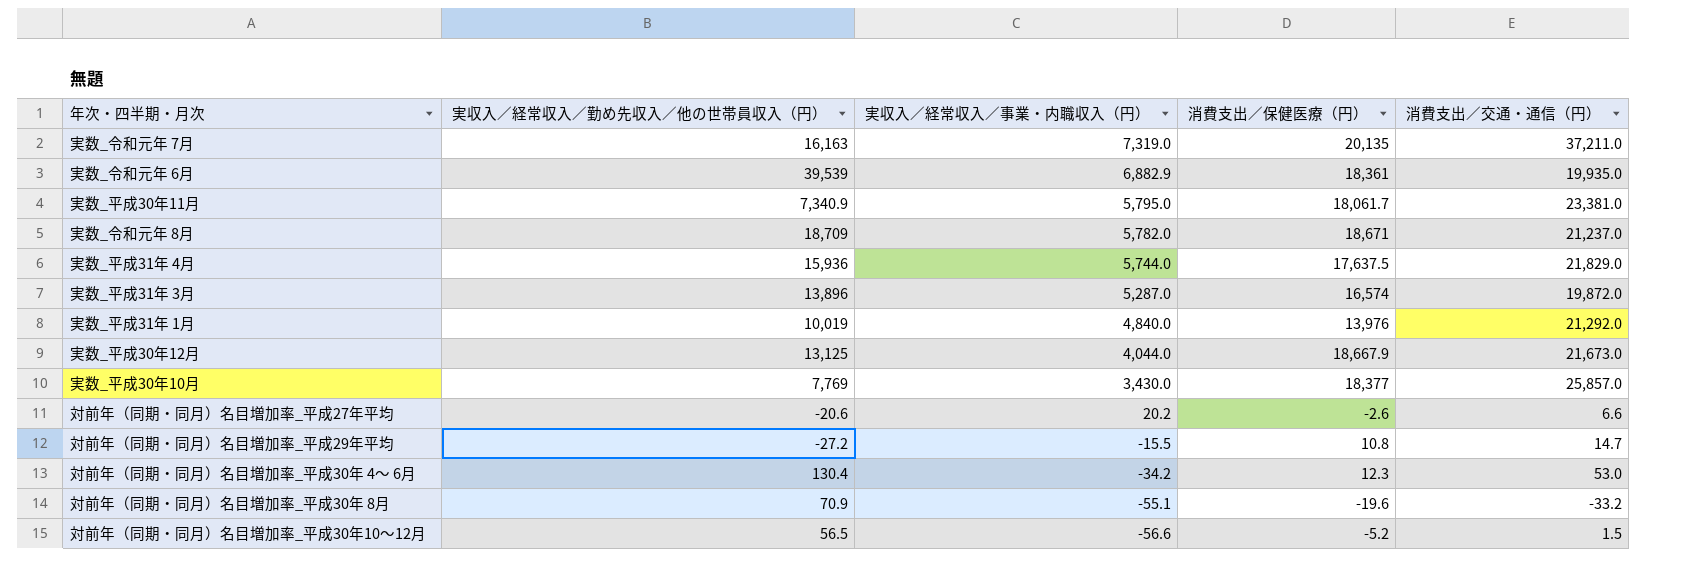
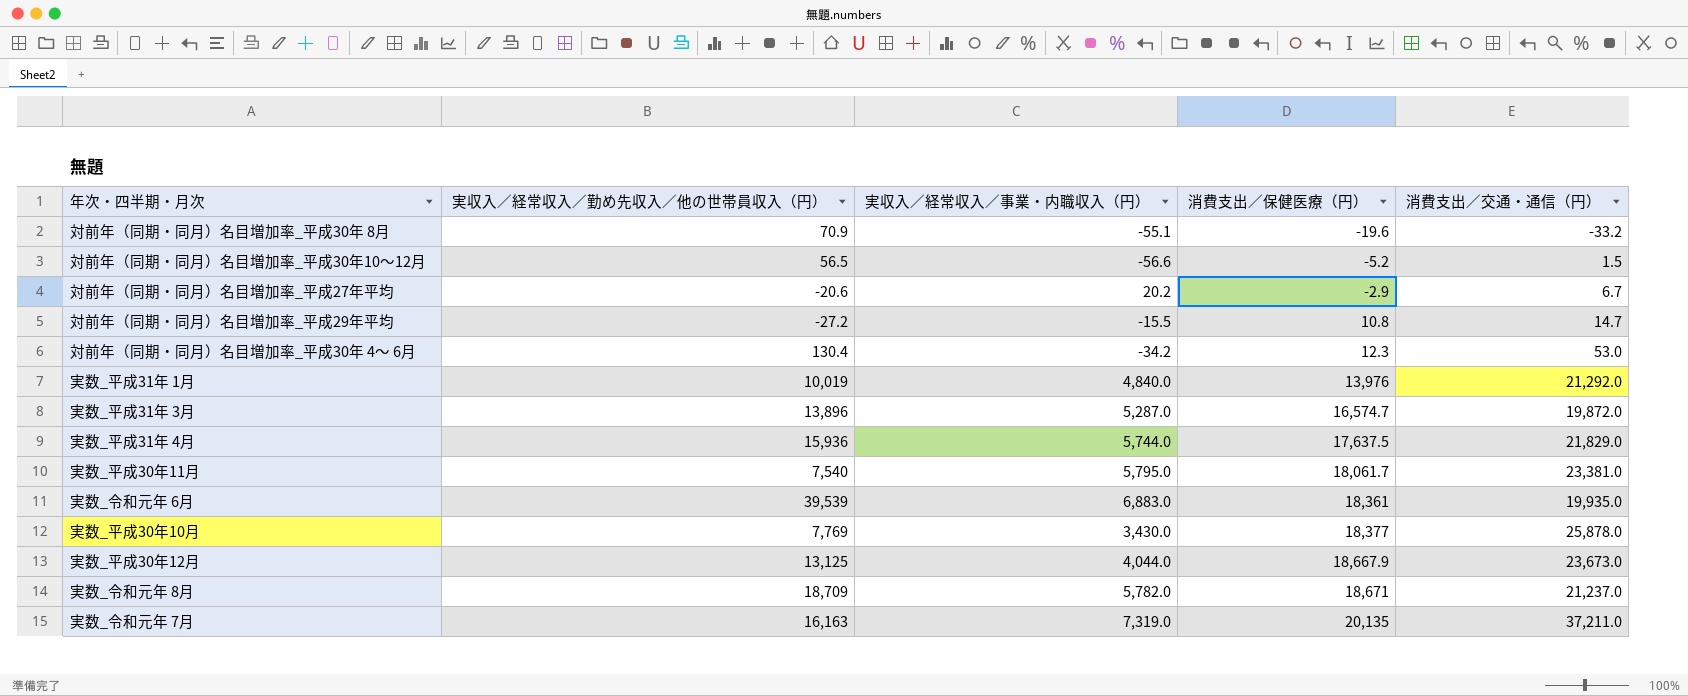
row order: 実収入／経常収入／事業・内職収入（円） descending -> 消費支出／保健医療（円） ascending
対前年（同期・同月）名目増加率_平成27年平均 | 消費支出／保健医療（円）: -2.6 -> -2.9
対前年（同期・同月）名目増加率_平成27年平均 | 消費支出／交通・通信（円）: 6.6 -> 6.7
実数_平成31年 3月 | 消費支出／保健医療（円）: 16,574 -> 16,574.7
実数_平成30年11月 | 実収入／経常収入／勤め先収入／他の世帯員収入（円）: 7,340.9 -> 7,540
実数_令和元年 6月 | 実収入／経常収入／事業・内職収入（円）: 6,882.9 -> 6,883.0
実数_平成30年10月 | 消費支出／交通・通信（円）: 25,857.0 -> 25,878.0
実数_平成30年12月 | 消費支出／交通・通信（円）: 21,673.0 -> 23,673.0

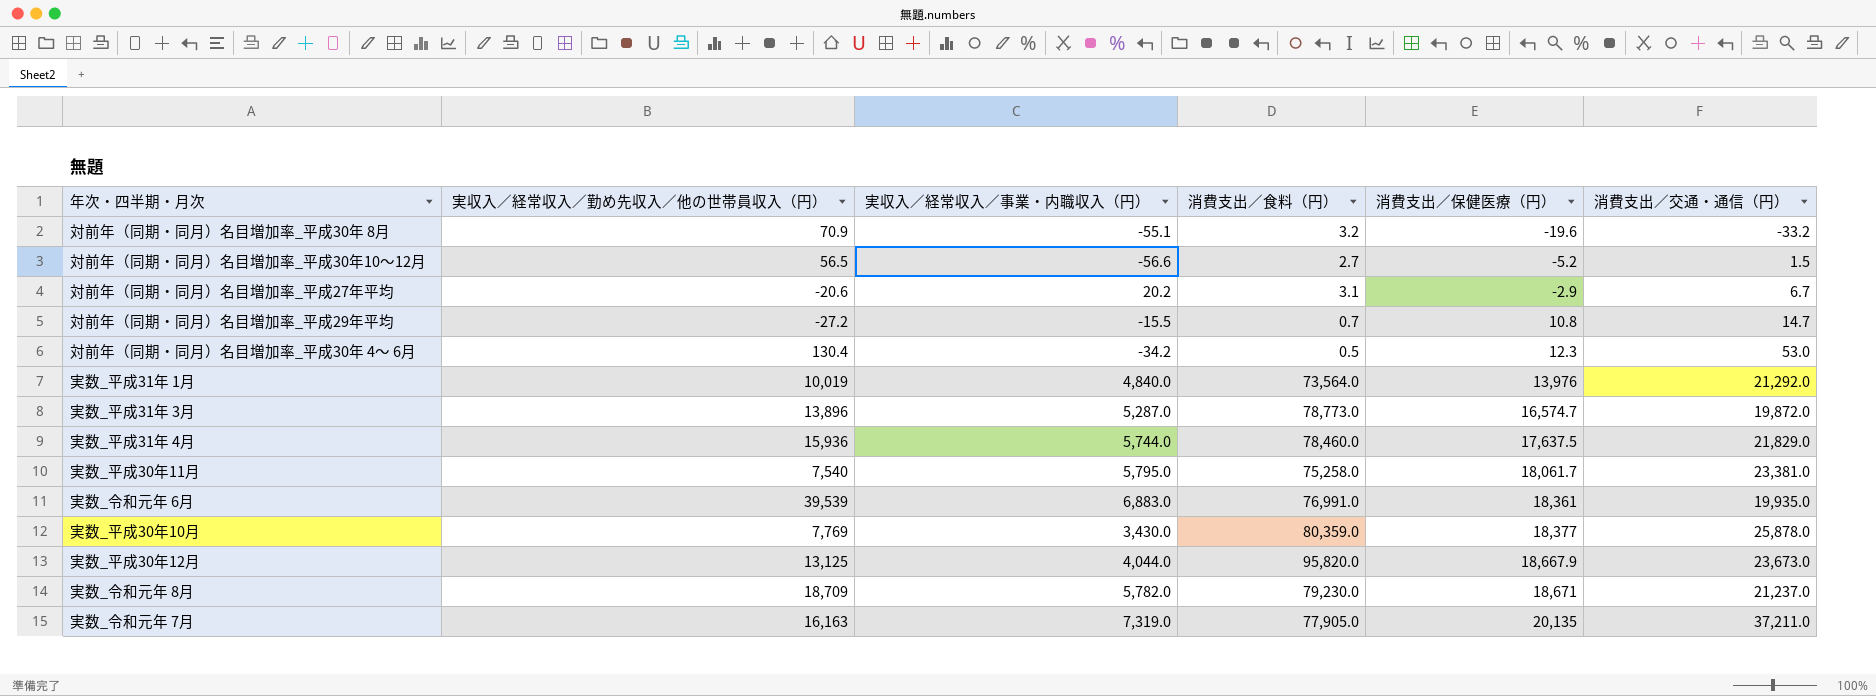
column 消費支出／食料（円） | position: none -> 4

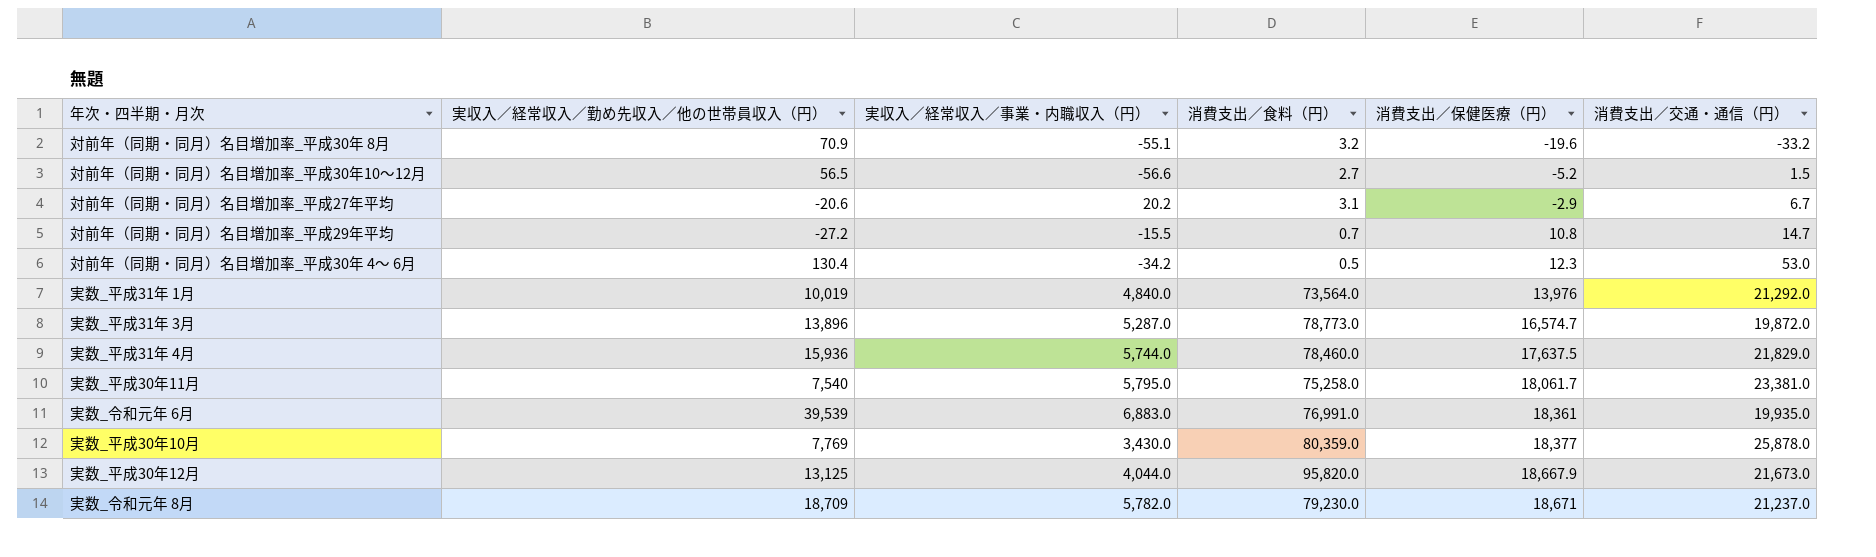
row 実数_令和元年 7月: 16,163 | 7,319.0 | 77,905.0 | 20,135 | 37,211.0 -> none
実数_平成30年12月 | 消費支出／交通・通信（円）: 23,673.0 -> 21,673.0

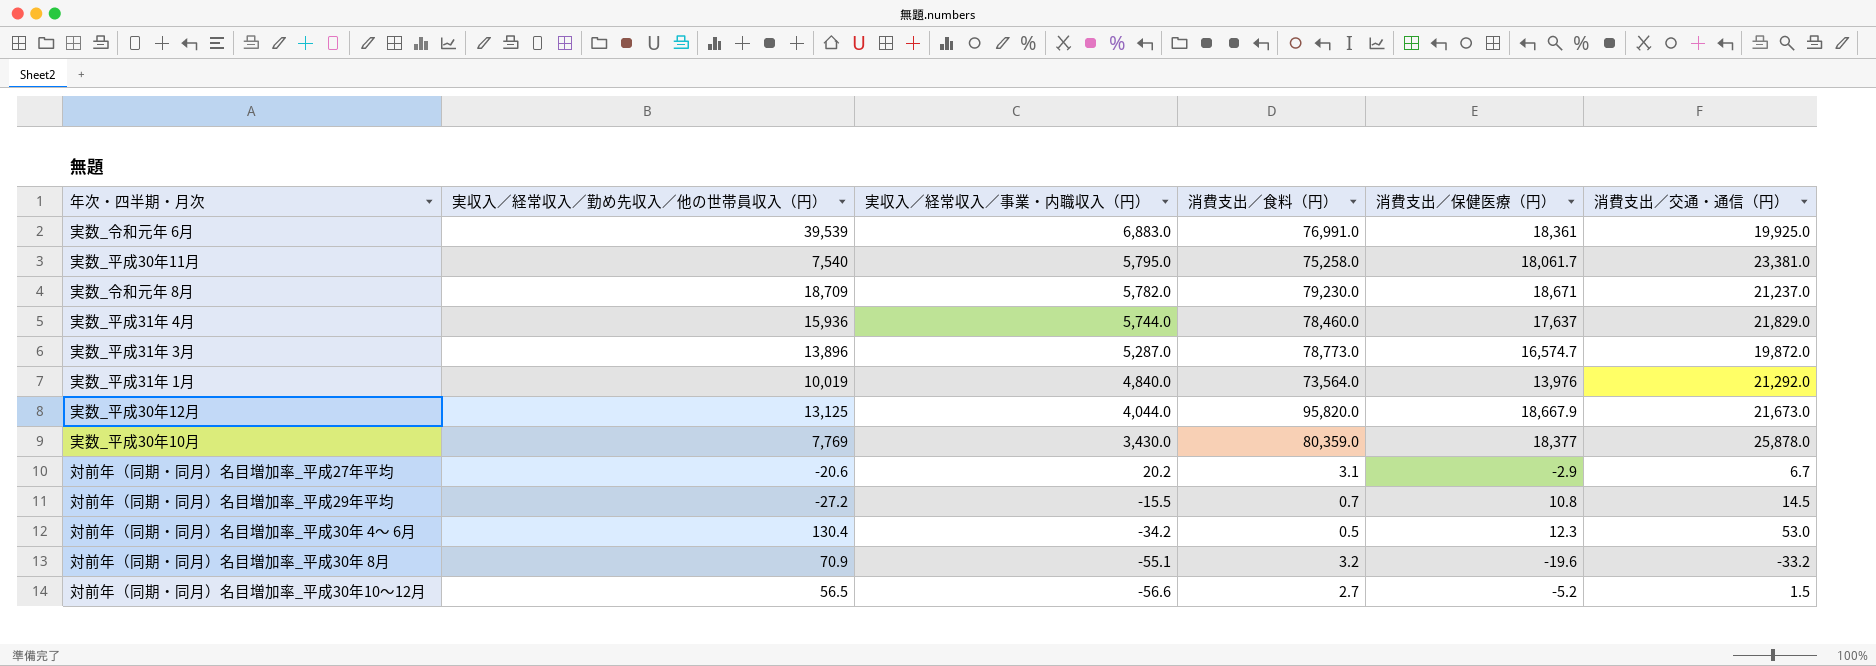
row order: 消費支出／保健医療（円） ascending -> 実収入／経常収入／事業・内職収入（円） descending
実数_令和元年 6月 | 消費支出／交通・通信（円）: 19,935.0 -> 19,925.0
実数_平成31年 4月 | 消費支出／保健医療（円）: 17,637.5 -> 17,637
対前年（同期・同月）名目増加率_平成29年平均 | 消費支出／交通・通信（円）: 14.7 -> 14.5

